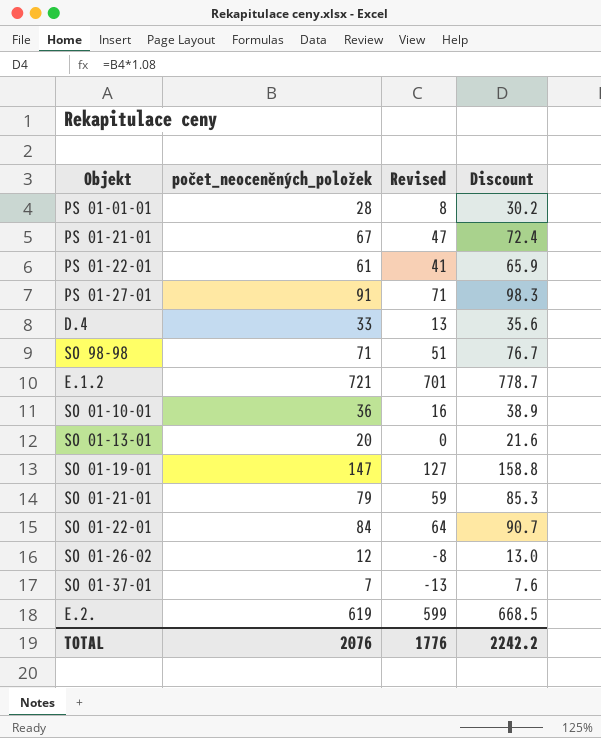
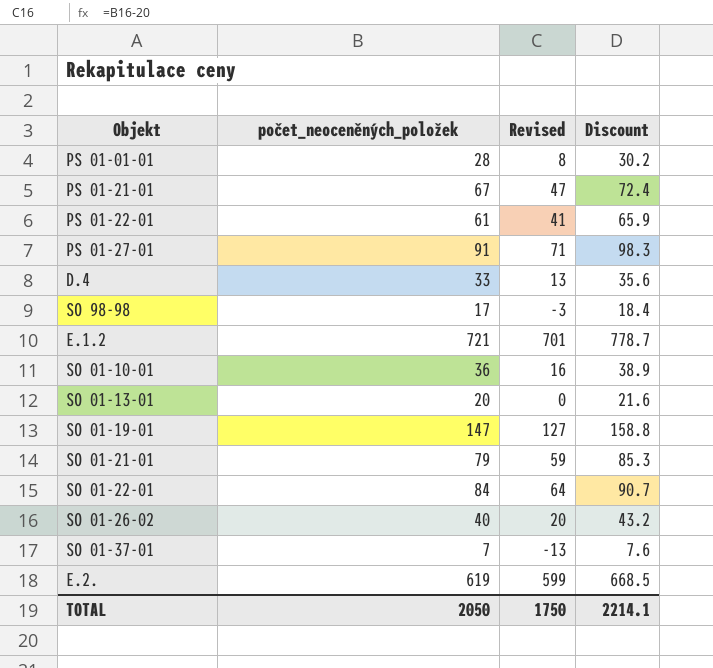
SO 98-98 | počet_neoceněných_položek: 71 -> 17
SO 98-98 | Revised: 51 -> -3
SO 98-98 | Discount: 76.7 -> 18.4
SO 01-26-02 | počet_neoceněných_položek: 12 -> 40
SO 01-26-02 | Revised: -8 -> 20
SO 01-26-02 | Discount: 13.0 -> 43.2
TOTAL | počet_neoceněných_položek: 2076 -> 2050
TOTAL | Revised: 1776 -> 1750
TOTAL | Discount: 2242.2 -> 2214.1

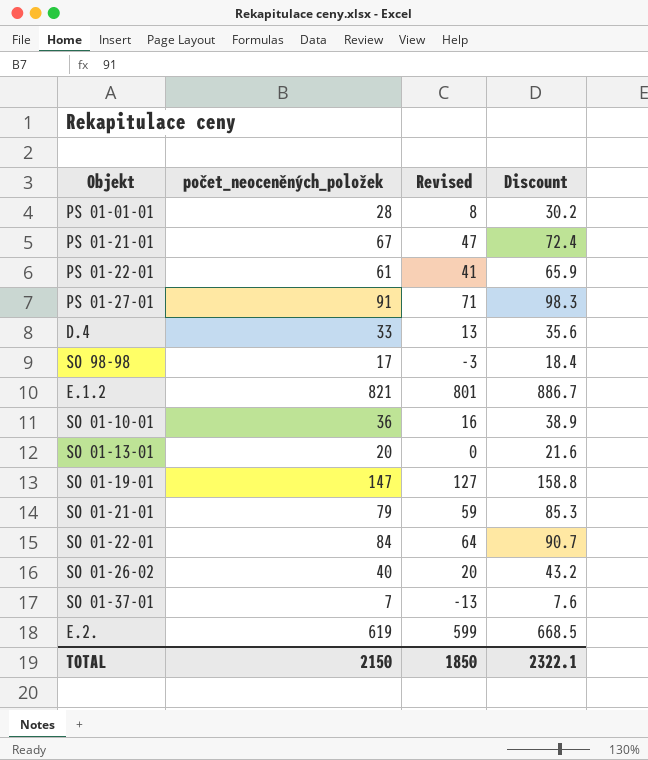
E.1.2 | počet_neoceněných_položek: 721 -> 821
E.1.2 | Revised: 701 -> 801
E.1.2 | Discount: 778.7 -> 886.7
TOTAL | počet_neoceněných_položek: 2050 -> 2150
TOTAL | Revised: 1750 -> 1850
TOTAL | Discount: 2214.1 -> 2322.1

